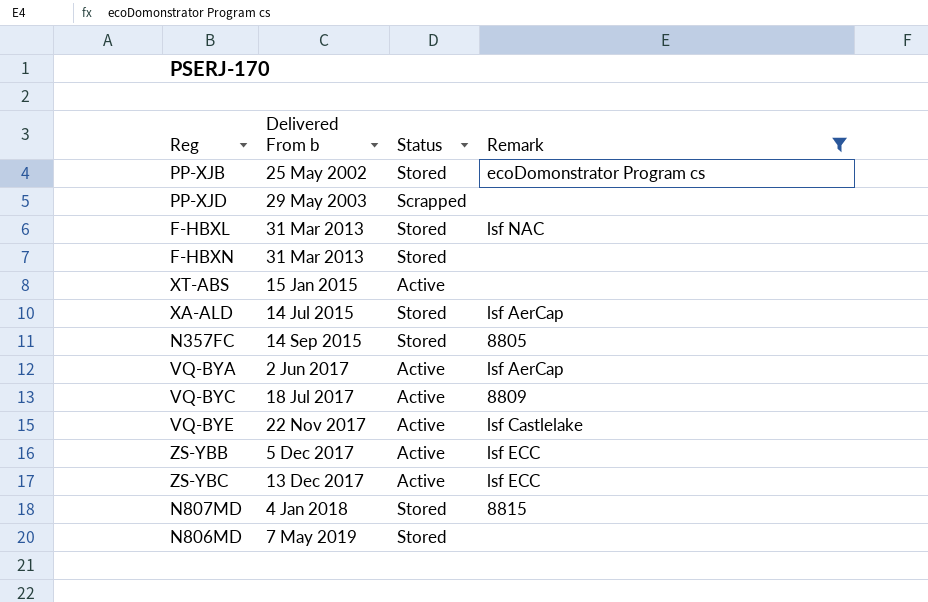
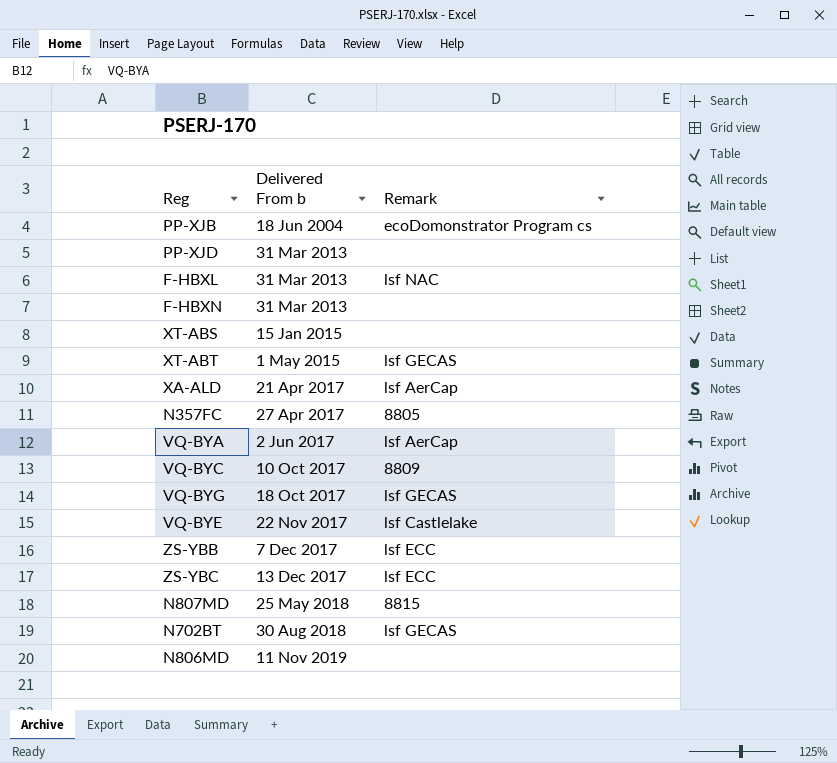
filter: Remark != lsf GECAS -> none
column Status | position: 3 -> none
PP-XJB | Delivered From b: 25 May 2002 -> 18 Jun 2004
PP-XJD | Delivered From b: 29 May 2003 -> 31 Mar 2013
XA-ALD | Delivered From b: 14 Jul 2015 -> 21 Apr 2017
N357FC | Delivered From b: 14 Sep 2015 -> 27 Apr 2017
VQ-BYC | Delivered From b: 18 Jul 2017 -> 10 Oct 2017
ZS-YBB | Delivered From b: 5 Dec 2017 -> 7 Dec 2017
N807MD | Delivered From b: 4 Jan 2018 -> 25 May 2018
N806MD | Delivered From b: 7 May 2019 -> 11 Nov 2019

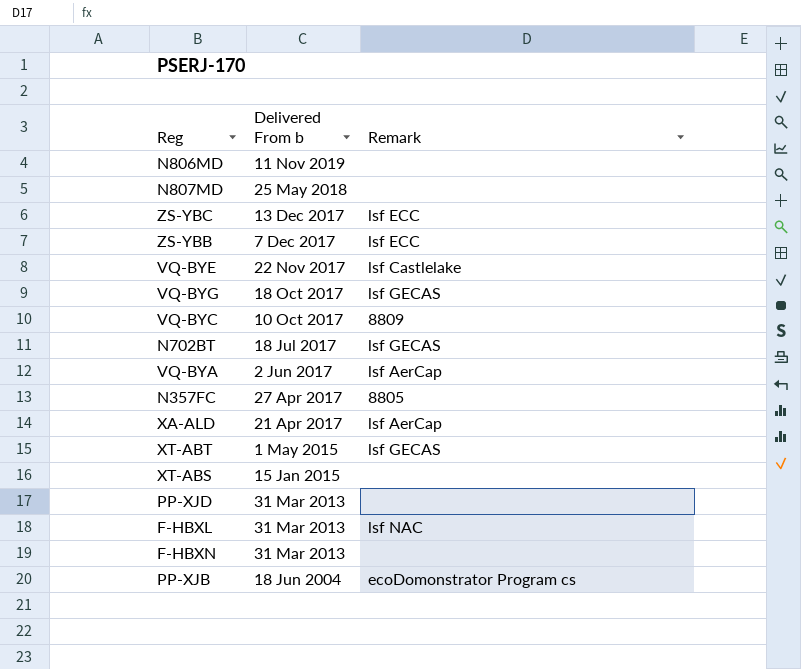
row order: Delivered From b ascending -> Delivered From b descending
N807MD | Remark: 8815 -> none
N702BT | Delivered From b: 30 Aug 2018 -> 18 Jul 2017

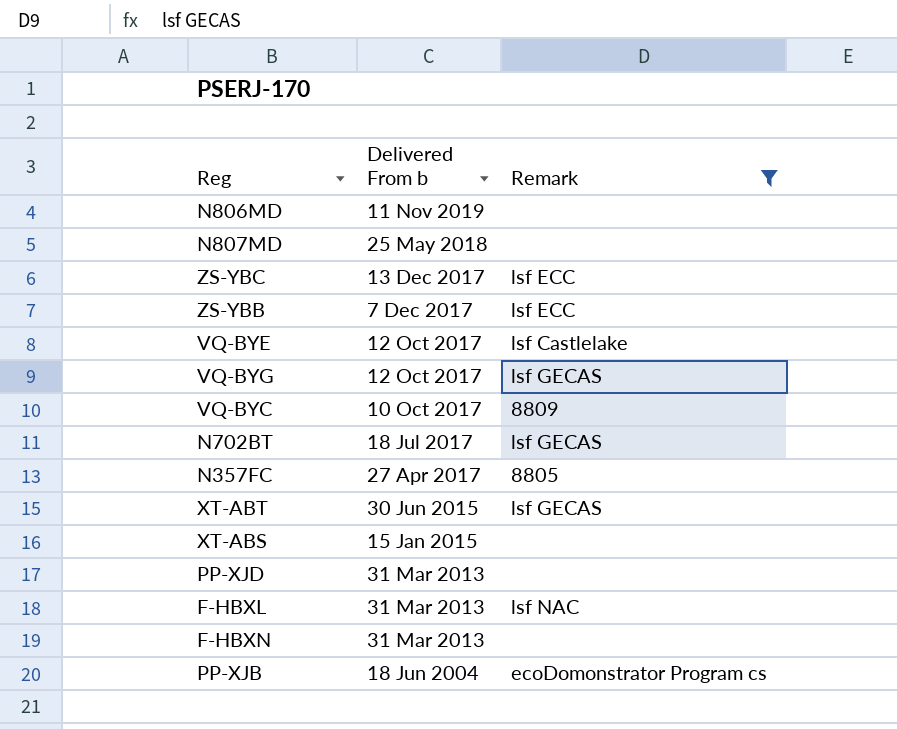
filter: none -> Remark != lsf AerCap
VQ-BYE | Delivered From b: 22 Nov 2017 -> 12 Oct 2017
VQ-BYG | Delivered From b: 18 Oct 2017 -> 12 Oct 2017
XT-ABT | Delivered From b: 1 May 2015 -> 30 Jun 2015

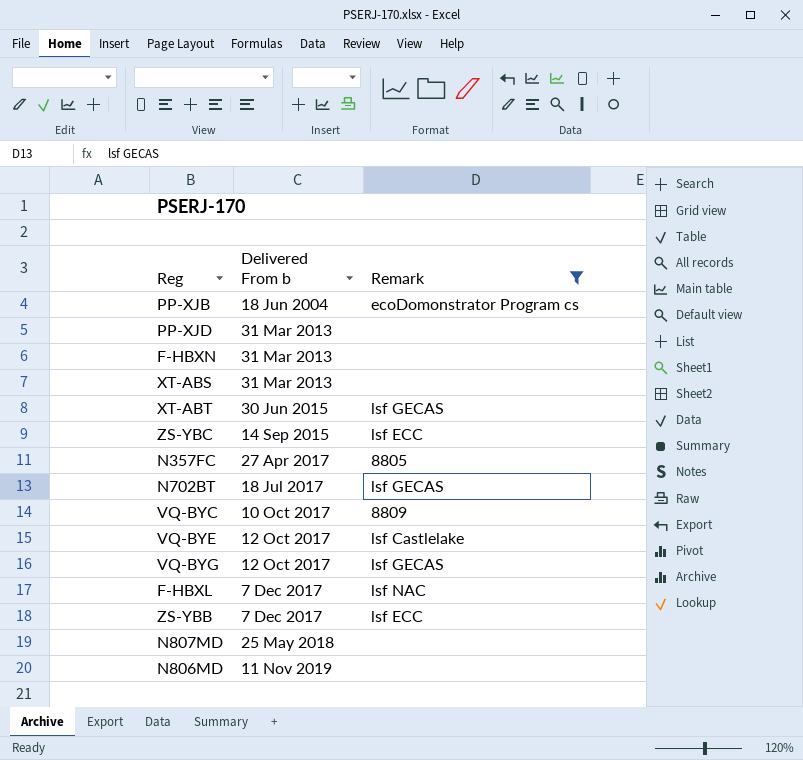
row order: Delivered From b descending -> Delivered From b ascending
XT-ABS | Delivered From b: 15 Jan 2015 -> 31 Mar 2013
ZS-YBC | Delivered From b: 13 Dec 2017 -> 14 Sep 2015
F-HBXL | Delivered From b: 31 Mar 2013 -> 7 Dec 2017

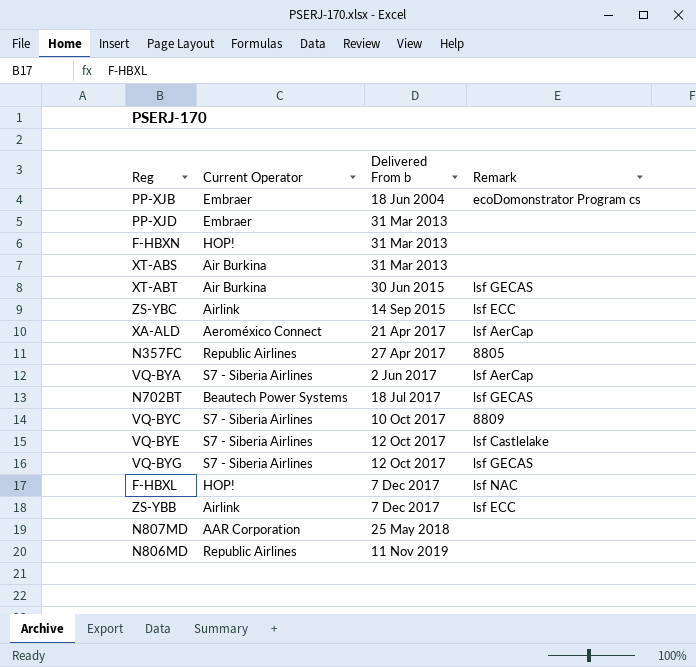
filter: Remark != lsf AerCap -> none
column Current Operator | position: none -> 2

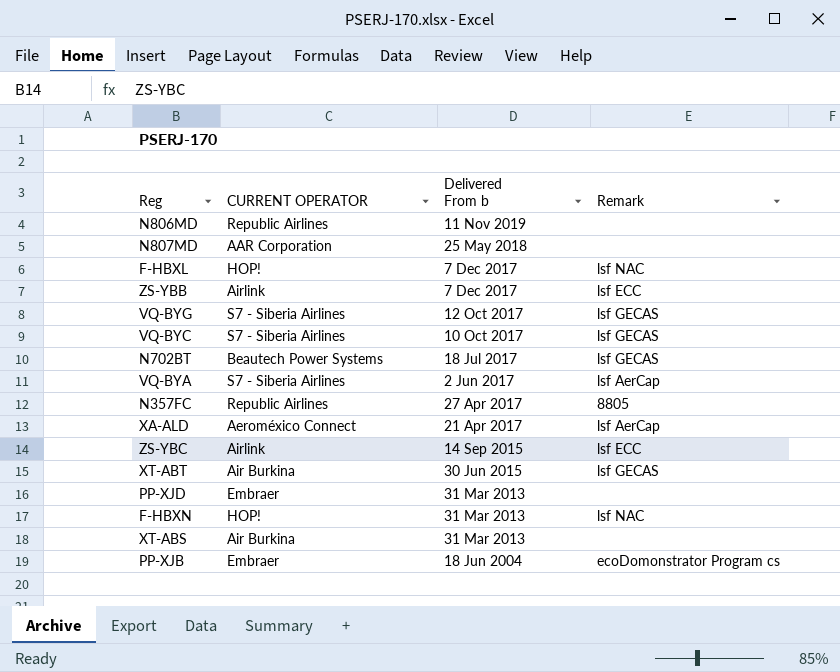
row order: Delivered From b ascending -> Delivered From b descending
column name: Current Operator -> CURRENT OPERATOR
row VQ-BYE: S7 - Siberia Airlines | 12 Oct 2017 | lsf Castlelake -> none
VQ-BYC | Remark: 8809 -> lsf GECAS
F-HBXN | Remark: none -> lsf NAC

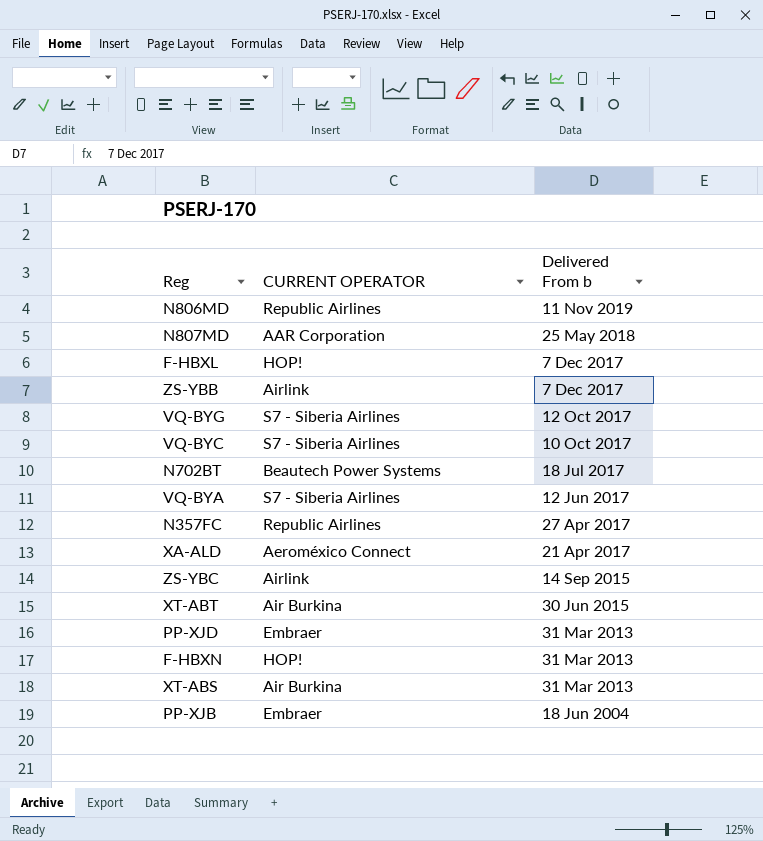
column Remark | position: 4 -> none
VQ-BYA | Delivered From b: 2 Jun 2017 -> 12 Jun 2017

